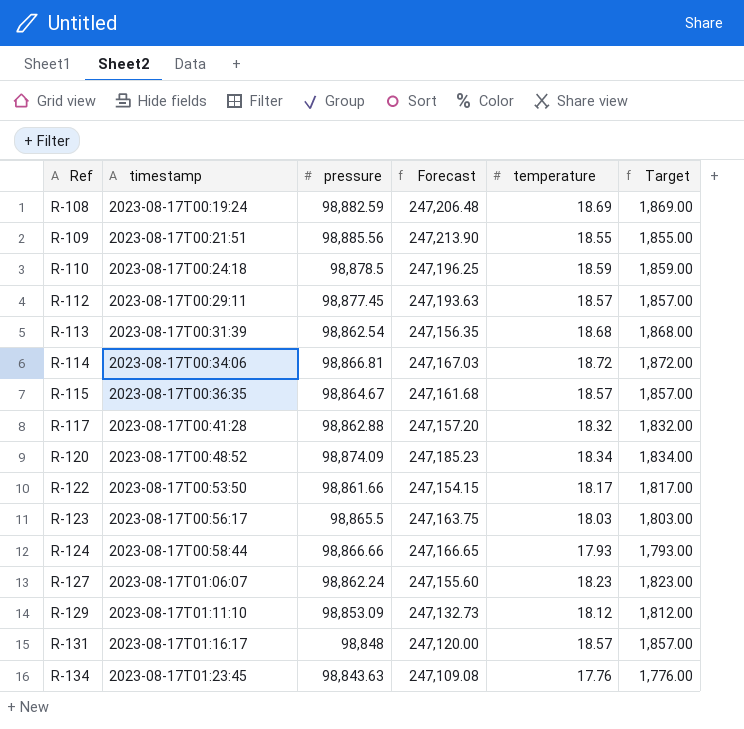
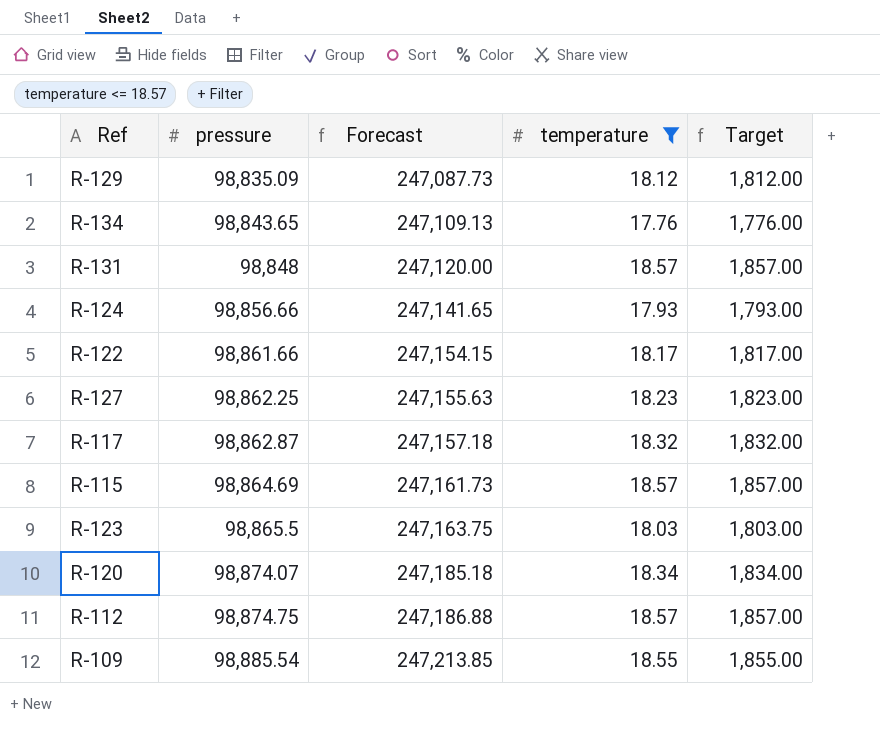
filter: none -> temperature <= 18.57
row order: Ref ascending -> pressure ascending
column timestamp | position: 2 -> none
R-129 | pressure: 98,853.09 -> 98,835.09
R-129 | Forecast: 247,132.73 -> 247,087.73
R-134 | pressure: 98,843.63 -> 98,843.65
R-134 | Forecast: 247,109.08 -> 247,109.13
R-124 | pressure: 98,866.66 -> 98,856.66
R-124 | Forecast: 247,166.65 -> 247,141.65
R-127 | pressure: 98,862.24 -> 98,862.25
R-127 | Forecast: 247,155.60 -> 247,155.63
R-117 | pressure: 98,862.88 -> 98,862.87
R-117 | Forecast: 247,157.20 -> 247,157.18
R-115 | pressure: 98,864.67 -> 98,864.69
R-115 | Forecast: 247,161.68 -> 247,161.73
R-120 | pressure: 98,874.09 -> 98,874.07
R-120 | Forecast: 247,185.23 -> 247,185.18
R-112 | pressure: 98,877.45 -> 98,874.75
R-112 | Forecast: 247,193.63 -> 247,186.88
R-109 | pressure: 98,885.56 -> 98,885.54
R-109 | Forecast: 247,213.90 -> 247,213.85

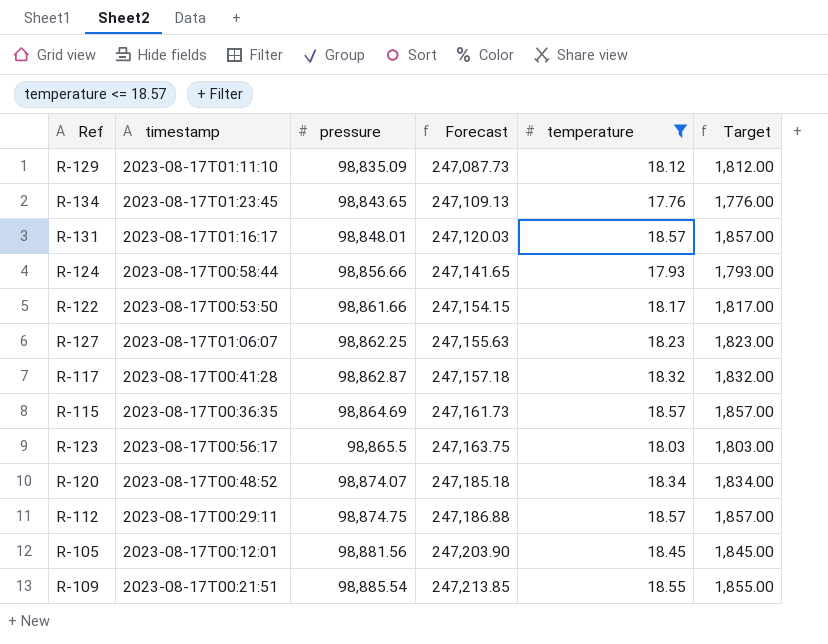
column timestamp | position: none -> 2
R-131 | pressure: 98,848 -> 98,848.01
R-131 | Forecast: 247,120.00 -> 247,120.03
row R-105: none -> 2023-08-17T00:12:01 | 98,881.56 | 247,203.90 | 18.45 | 1,845.00

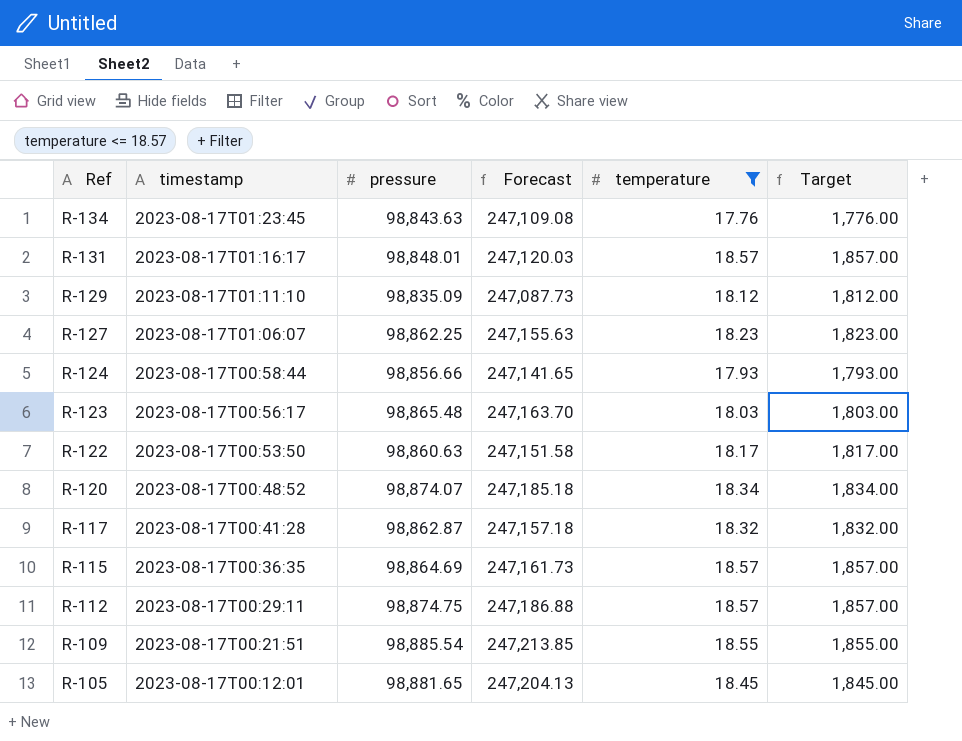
row order: pressure ascending -> Ref descending
R-134 | pressure: 98,843.65 -> 98,843.63
R-134 | Forecast: 247,109.13 -> 247,109.08
R-123 | pressure: 98,865.5 -> 98,865.48
R-123 | Forecast: 247,163.75 -> 247,163.70
R-122 | pressure: 98,861.66 -> 98,860.63
R-122 | Forecast: 247,154.15 -> 247,151.58
R-105 | pressure: 98,881.56 -> 98,881.65
R-105 | Forecast: 247,203.90 -> 247,204.13

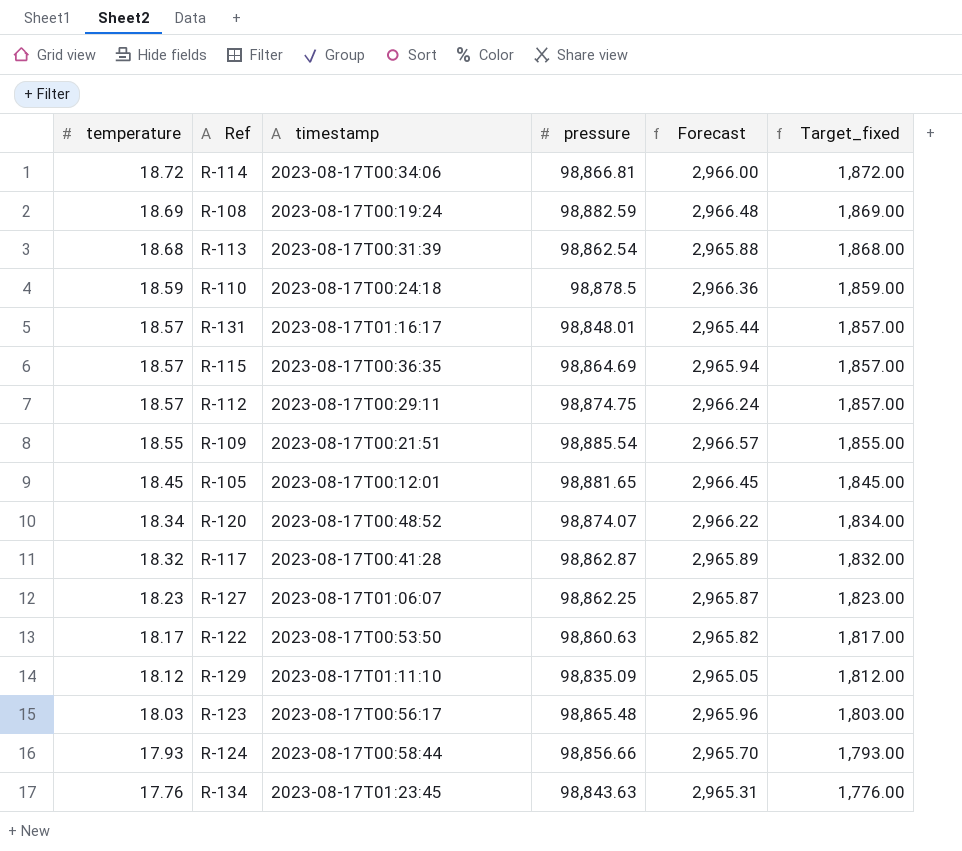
filter: temperature <= 18.57 -> none
row order: Ref descending -> temperature descending
column temperature | position: 5 -> 1
column Forecast | formula: [pressure] * 2.5 -> [pressure] * 0.03
column name: Target -> Target_fixed

